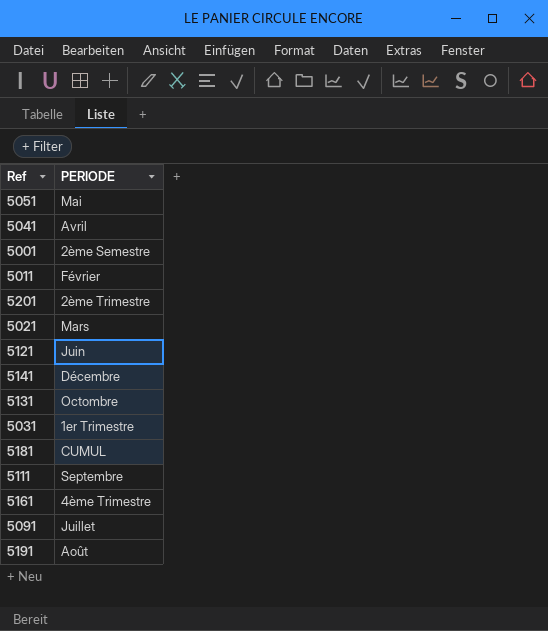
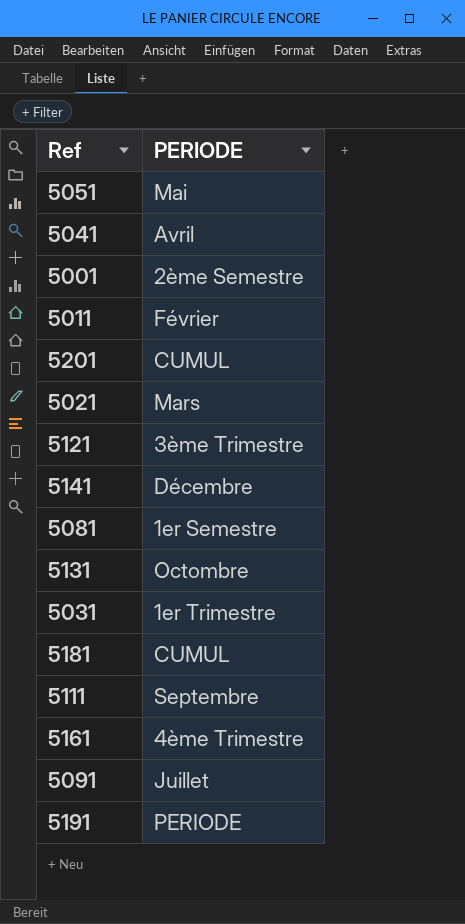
5201 | PERIODE: 2ème Trimestre -> CUMUL
5121 | PERIODE: Juin -> 3ème Trimestre
row 5081: none -> 1er Semestre
5191 | PERIODE: Août -> PERIODE

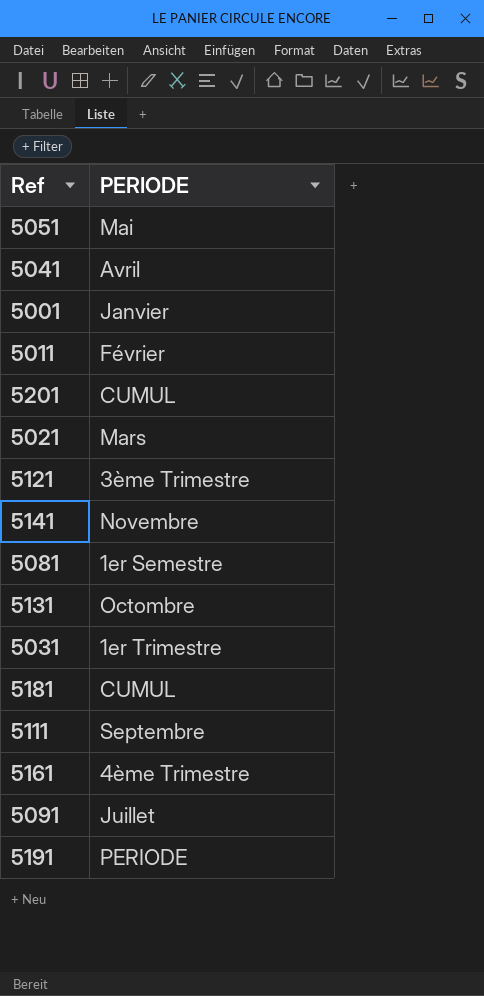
5001 | PERIODE: 2ème Semestre -> Janvier
5141 | PERIODE: Décembre -> Novembre

